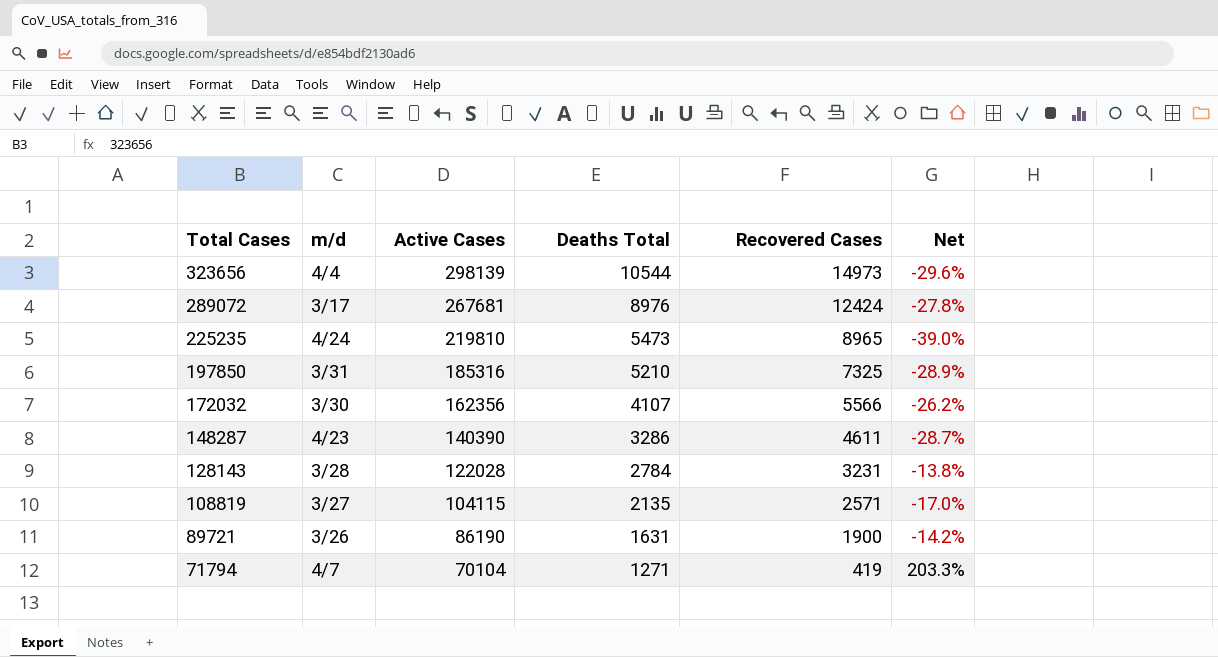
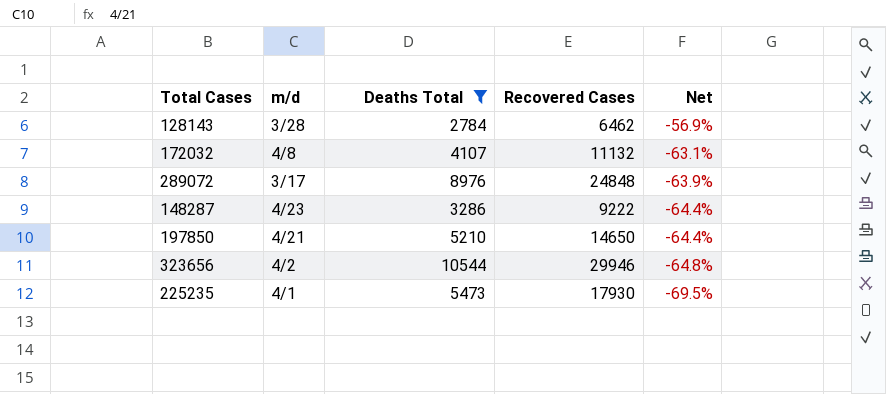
filter: none -> Deaths Total >= 2784
row order: Total Cases descending -> Net descending
column Active Cases | position: 3 -> none
128143 | Recovered Cases: 3231 -> 6462
128143 | Net: -13.8% -> -56.9%
172032 | m/d: 3/30 -> 4/8
172032 | Recovered Cases: 5566 -> 11132
172032 | Net: -26.2% -> -63.1%
289072 | Recovered Cases: 12424 -> 24848
289072 | Net: -27.8% -> -63.9%
148287 | Recovered Cases: 4611 -> 9222
148287 | Net: -28.7% -> -64.4%
197850 | m/d: 3/31 -> 4/21
197850 | Recovered Cases: 7325 -> 14650
197850 | Net: -28.9% -> -64.4%
323656 | m/d: 4/4 -> 4/2
323656 | Recovered Cases: 14973 -> 29946
323656 | Net: -29.6% -> -64.8%
225235 | m/d: 4/24 -> 4/1
225235 | Recovered Cases: 8965 -> 17930
225235 | Net: -39.0% -> -69.5%

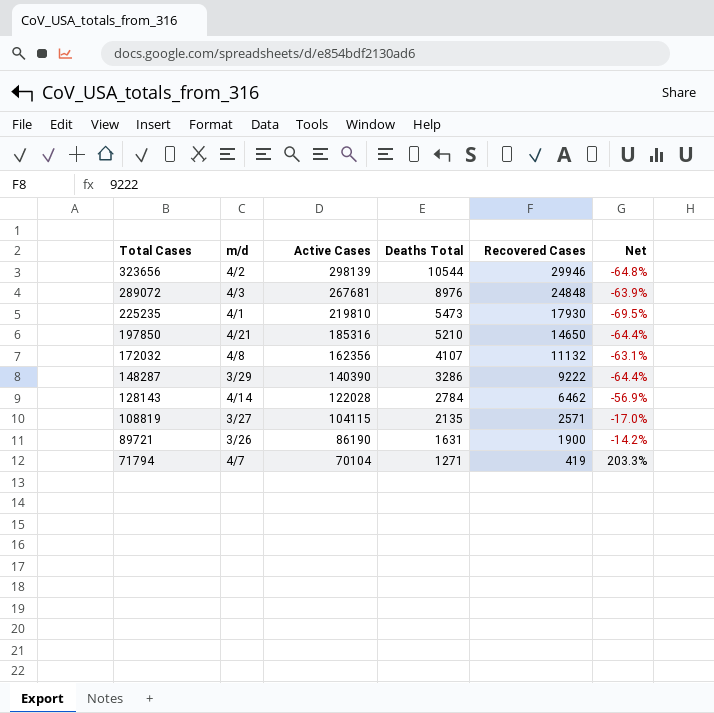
filter: Deaths Total >= 2784 -> none
row order: Net descending -> Total Cases descending
column Active Cases | position: none -> 3
289072 | m/d: 3/17 -> 4/3
148287 | m/d: 4/23 -> 3/29
128143 | m/d: 3/28 -> 4/14

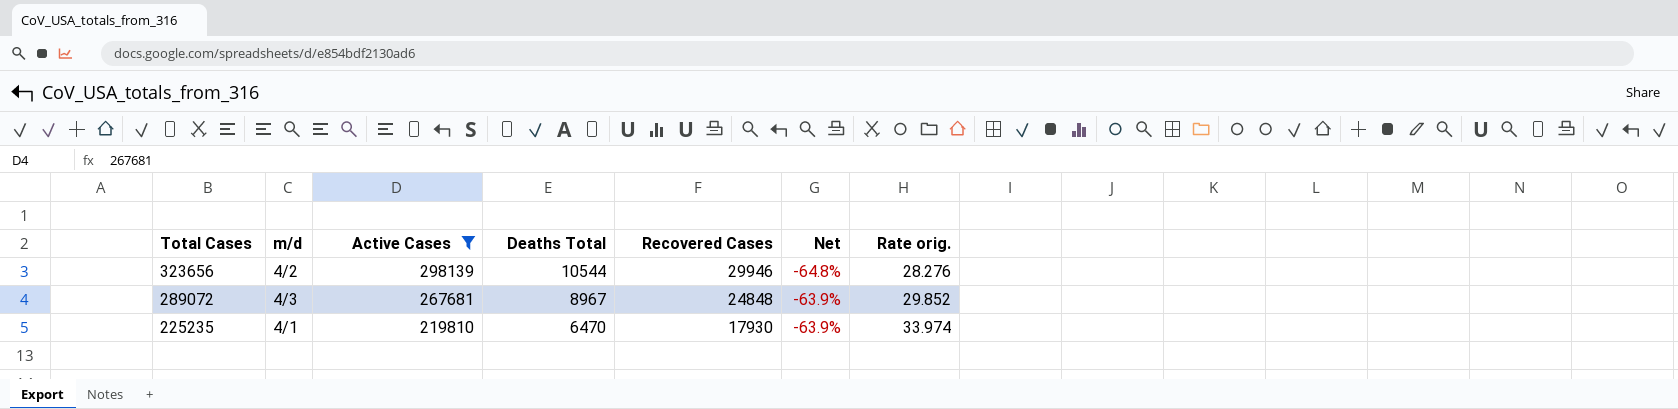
filter: none -> Active Cases >= 219810
column Rate orig. | formula: none -> [Active Cases] / [Deaths Total]
289072 | Deaths Total: 8976 -> 8967
225235 | Deaths Total: 5473 -> 6470
225235 | Net: -69.5% -> -63.9%

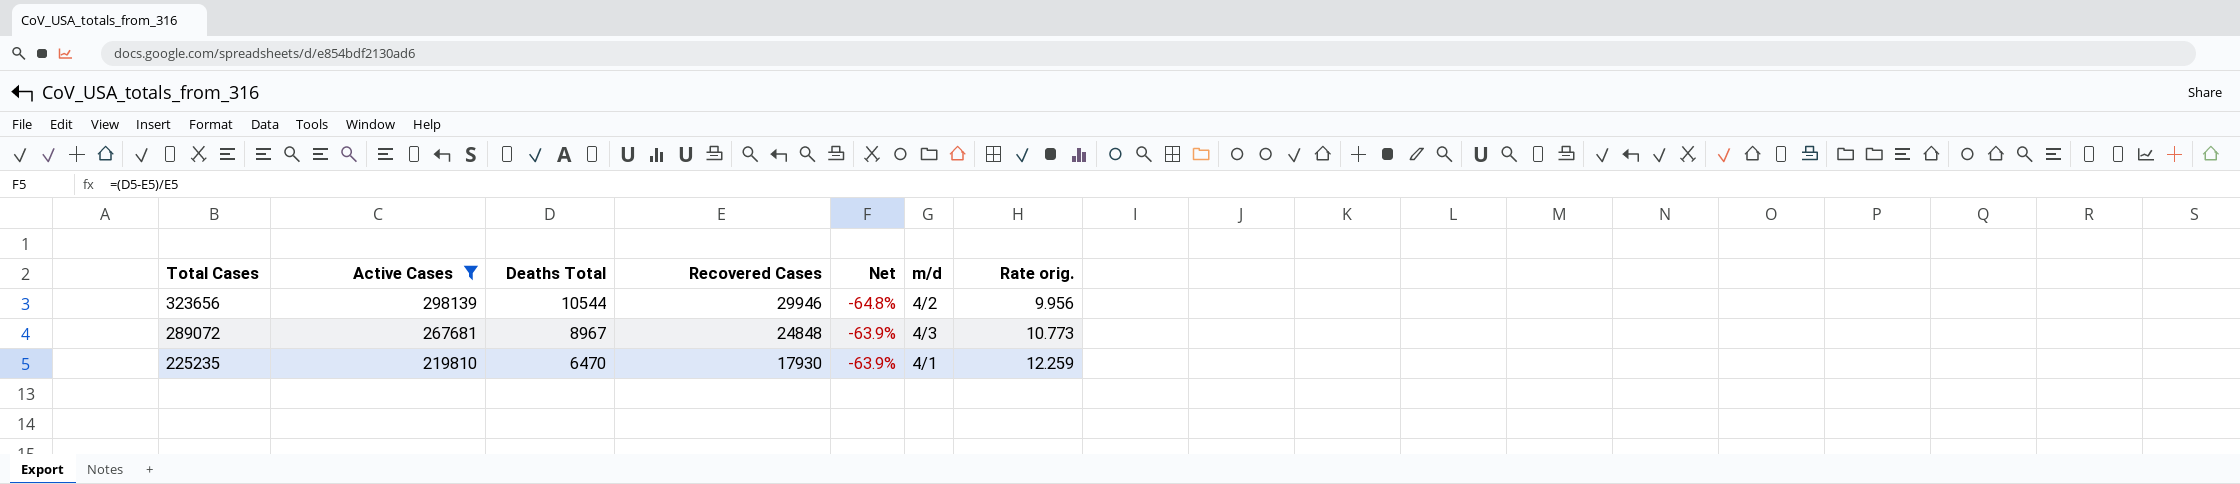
column m/d | position: 2 -> 6
column Rate orig. | formula: [Active Cases] / [Deaths Total] -> [Active Cases] / [Recovered Cases]

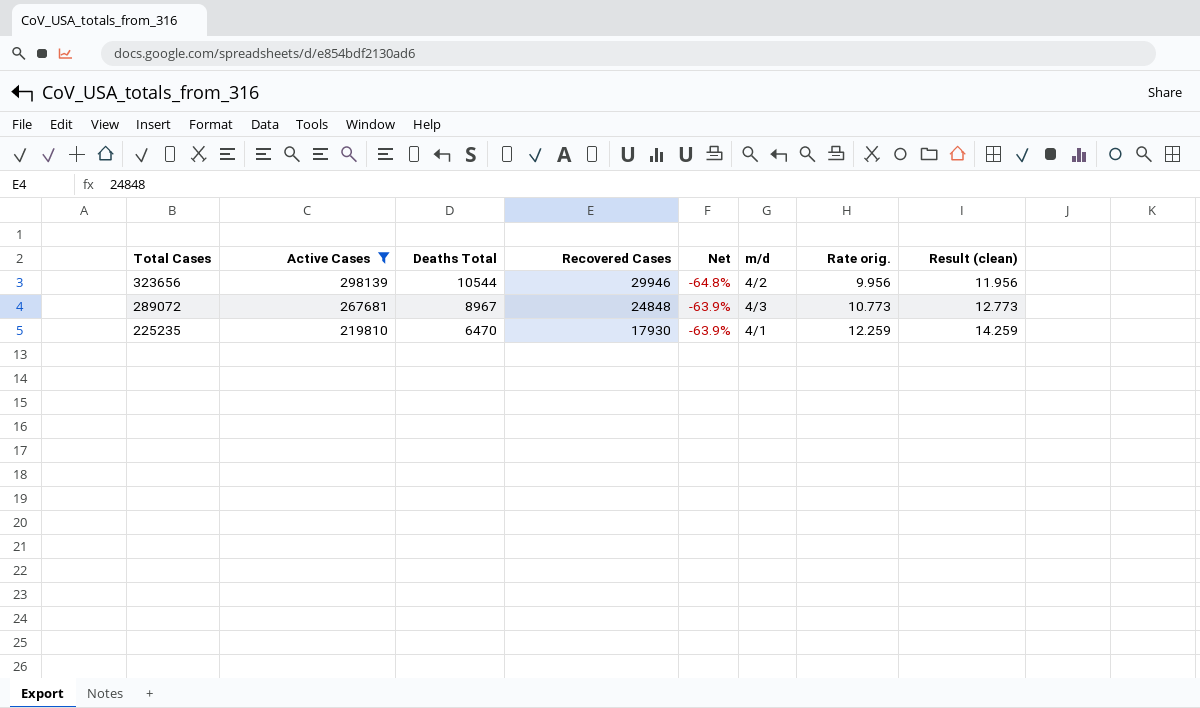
column Result (clean) | formula: none -> [Rate orig.] + 2

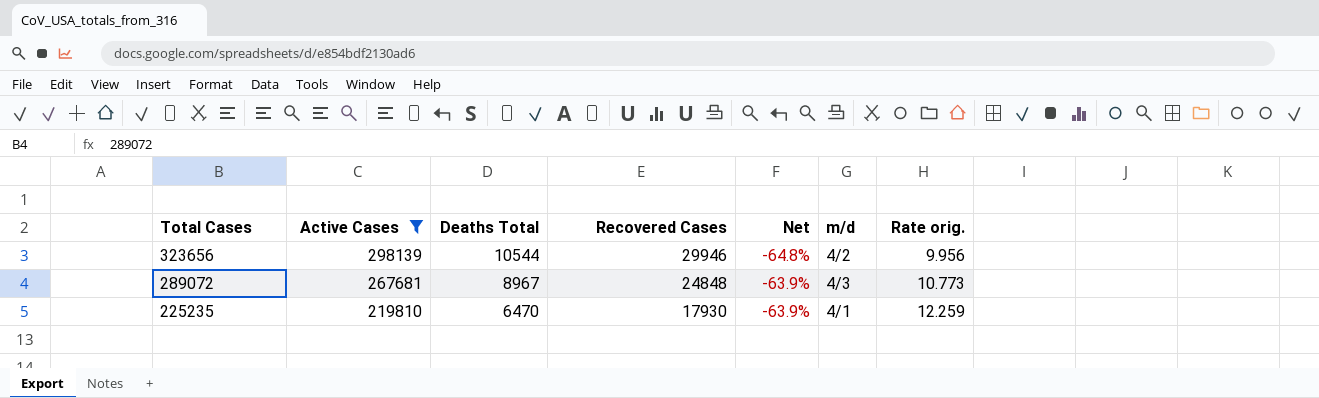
column Result (clean) | formula: [Rate orig.] + 2 -> none

